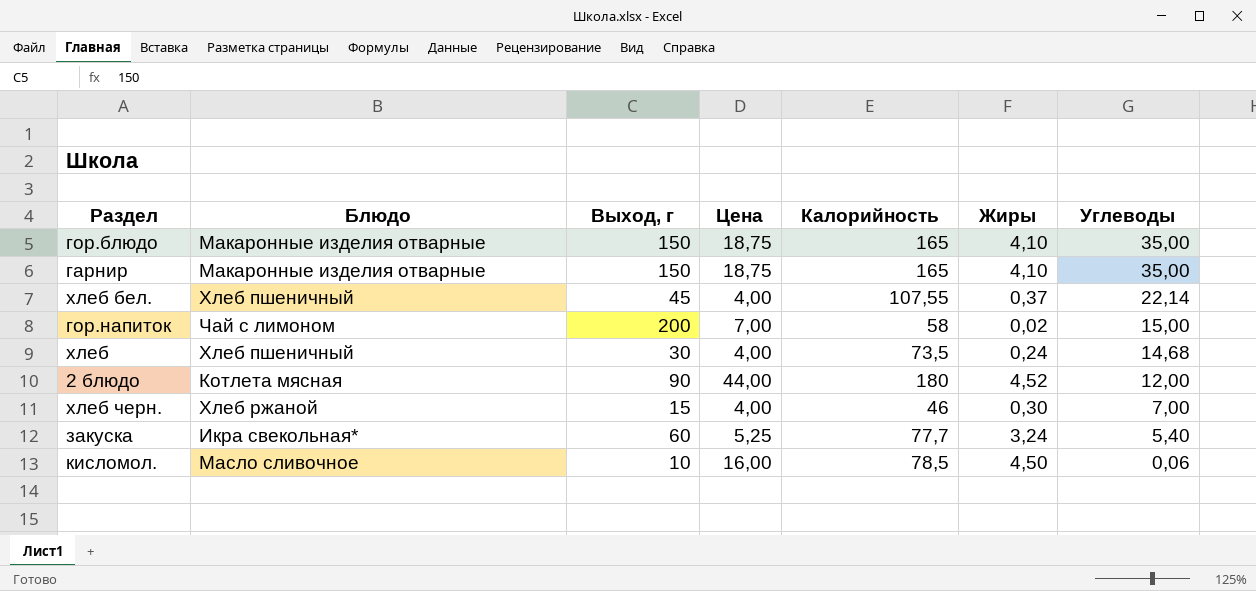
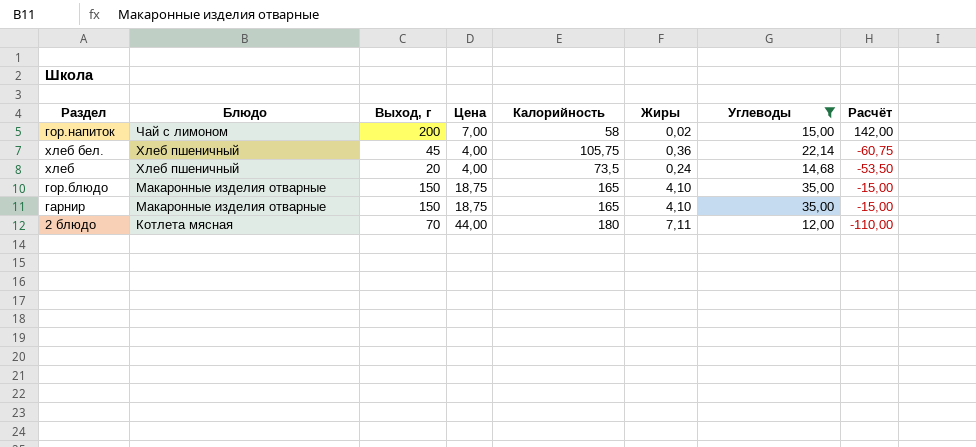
filter: none -> Углеводы >= 12,00
row order: Углеводы descending -> Блюдо descending
column Расчёт | formula: none -> [Выход, г] - [Калорийность]
хлеб бел. | Калорийность: 107,55 -> 105,75
хлеб бел. | Жиры: 0,37 -> 0,36
хлеб | Выход, г: 30 -> 20
2 блюдо | Выход, г: 90 -> 70
2 блюдо | Жиры: 4,52 -> 7,11

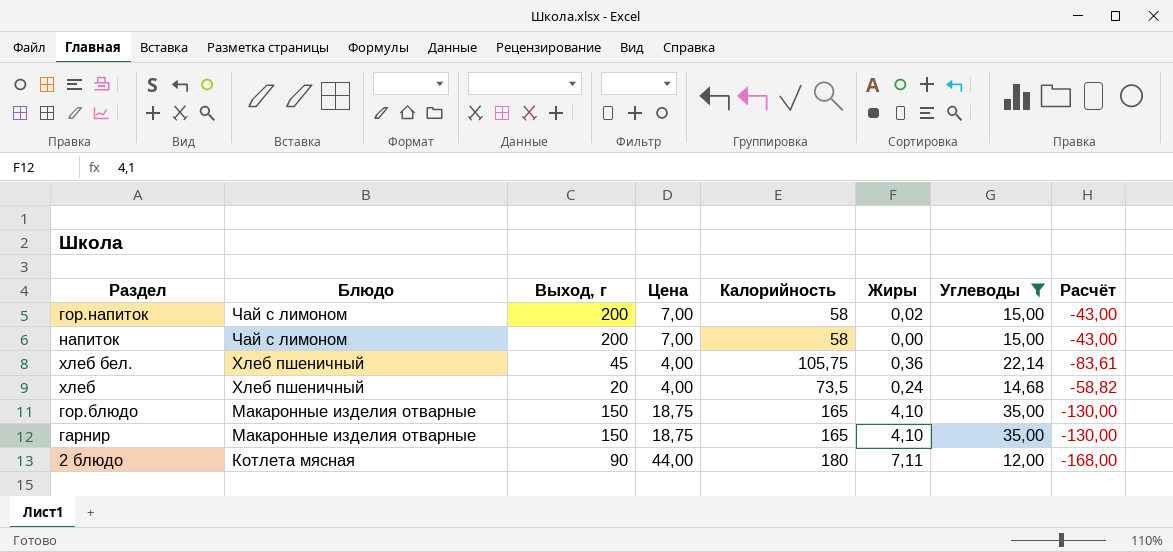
column Расчёт | formula: [Выход, г] - [Калорийность] -> [Углеводы] - [Калорийность]
row напиток: none -> Чай с лимоном | 200 | 7,00 | 58 | 0,00 | 15,00 | -43,00
2 блюдо | Выход, г: 70 -> 90

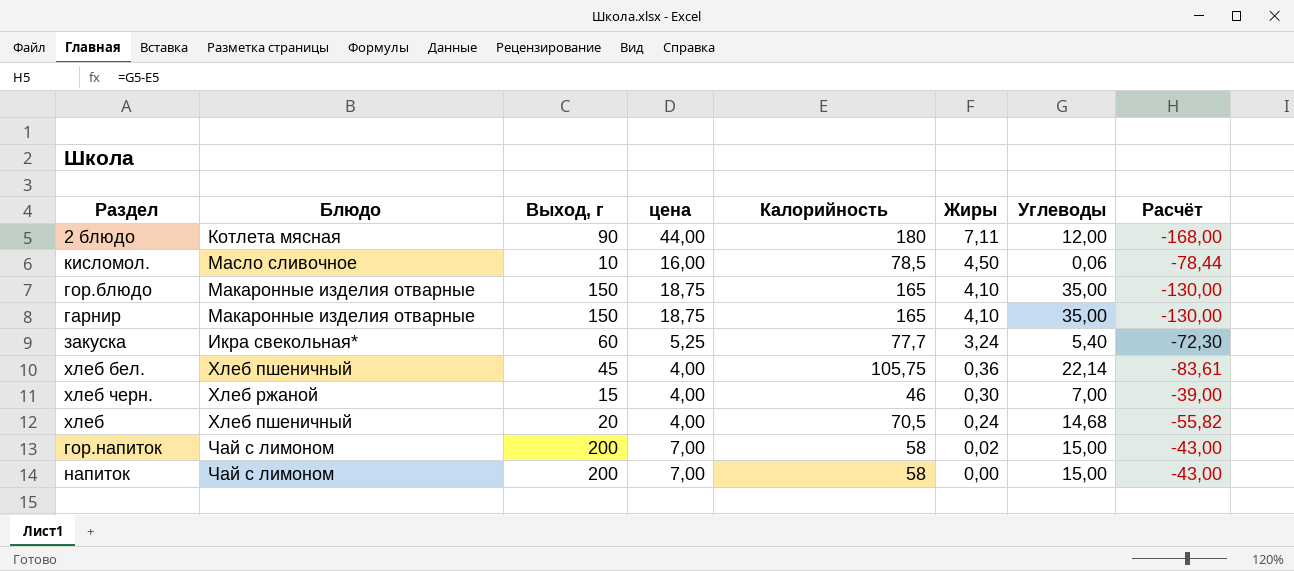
filter: Углеводы >= 12,00 -> none
row order: Блюдо descending -> Жиры descending
column name: Цена -> цена
хлеб | Калорийность: 73,5 -> 70,5
хлеб | Расчёт: -58,82 -> -55,82

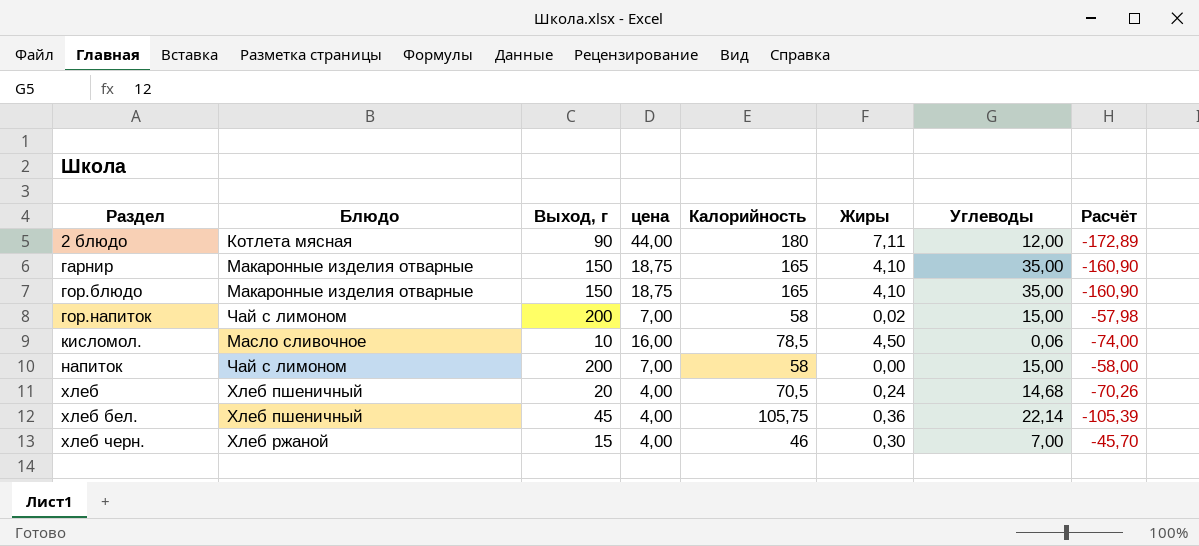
row order: Жиры descending -> Раздел ascending
column Расчёт | formula: [Углеводы] - [Калорийность] -> [Жиры] - [Калорийность]
row закуска: Икра свекольная* | 60 | 5,25 | 77,7 | 3,24 | 5,40 | -72,30 -> none

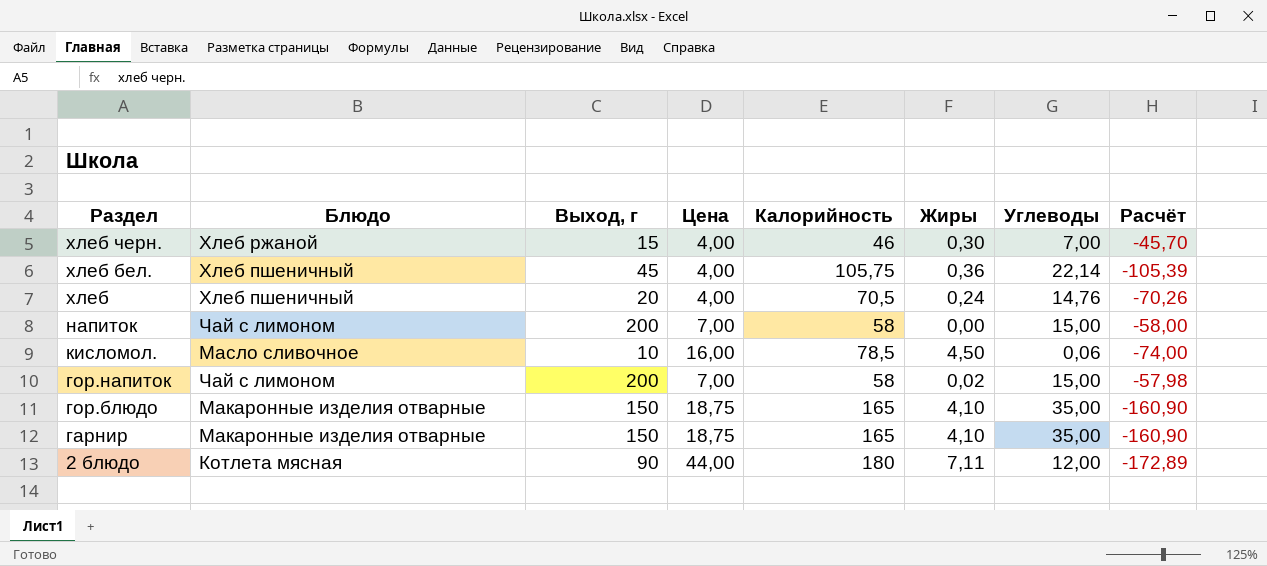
row order: Раздел ascending -> Раздел descending
column name: цена -> Цена
хлеб | Углеводы: 14,68 -> 14,76

